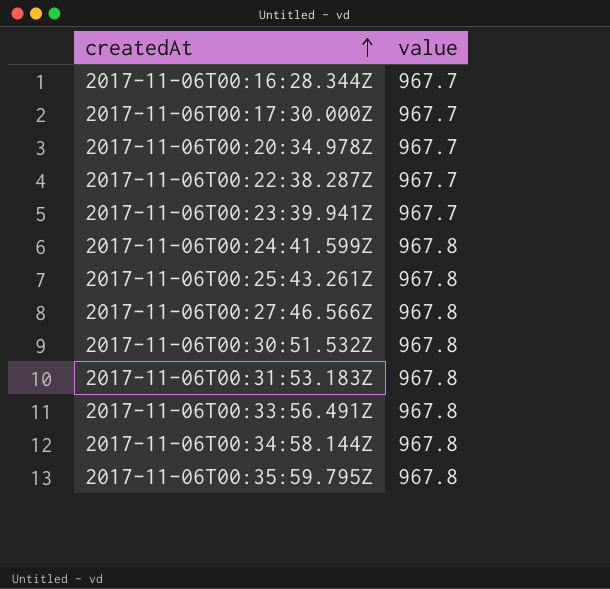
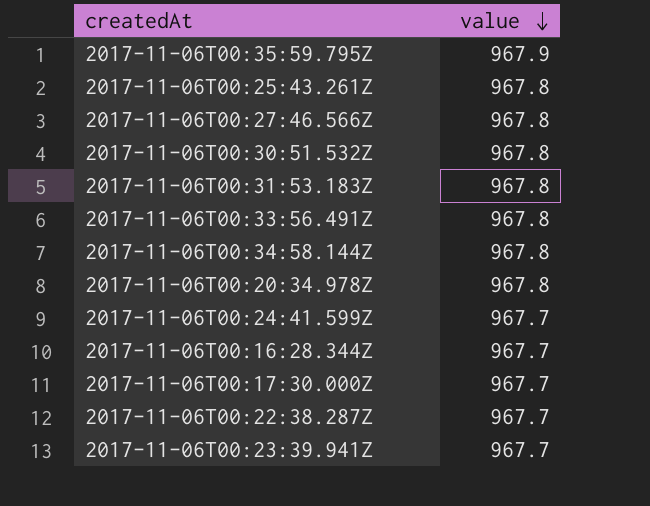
row order: createdAt ascending -> value descending
2017-11-06T00:35:59.795Z | value: 967.8 -> 967.9
2017-11-06T00:20:34.978Z | value: 967.7 -> 967.8
2017-11-06T00:24:41.599Z | value: 967.8 -> 967.7

